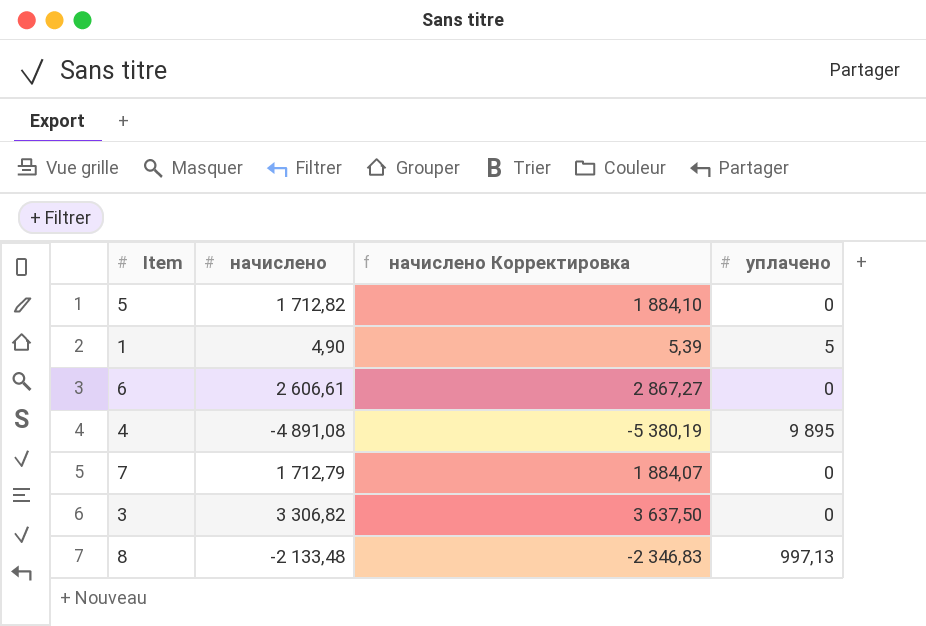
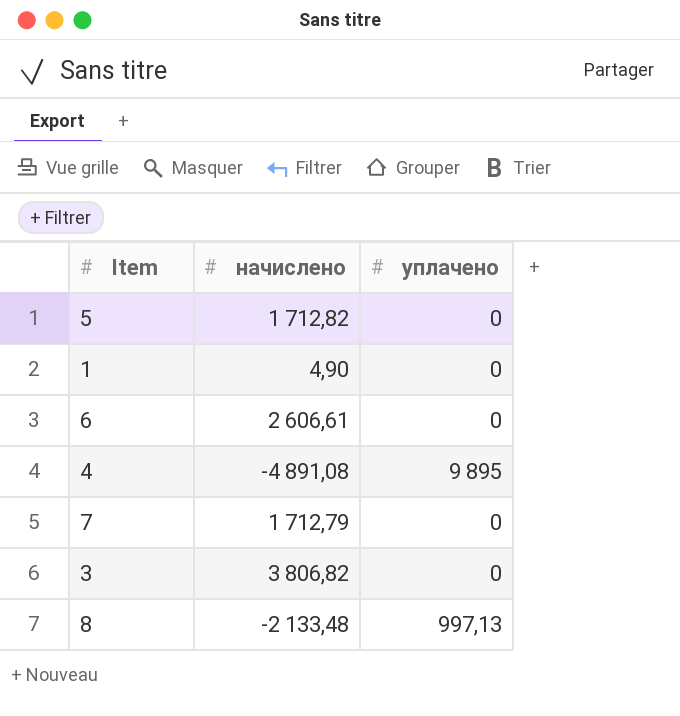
column начислено Корректировка | formula: [начислено] * 1,1 -> none
1 | уплачено: 5 -> 0
3 | начислено: 3 306,82 -> 3 806,82

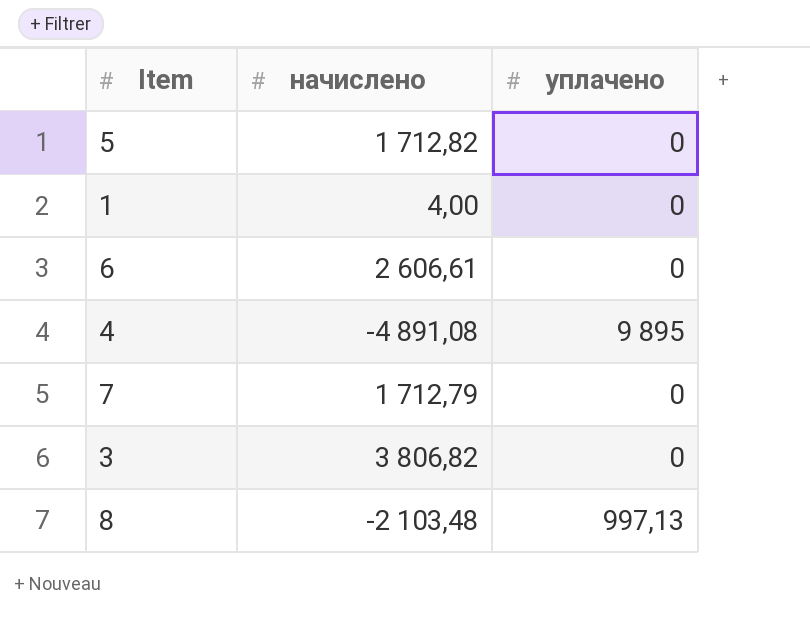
1 | начислено: 4,90 -> 4,00
8 | начислено: -2 133,48 -> -2 103,48

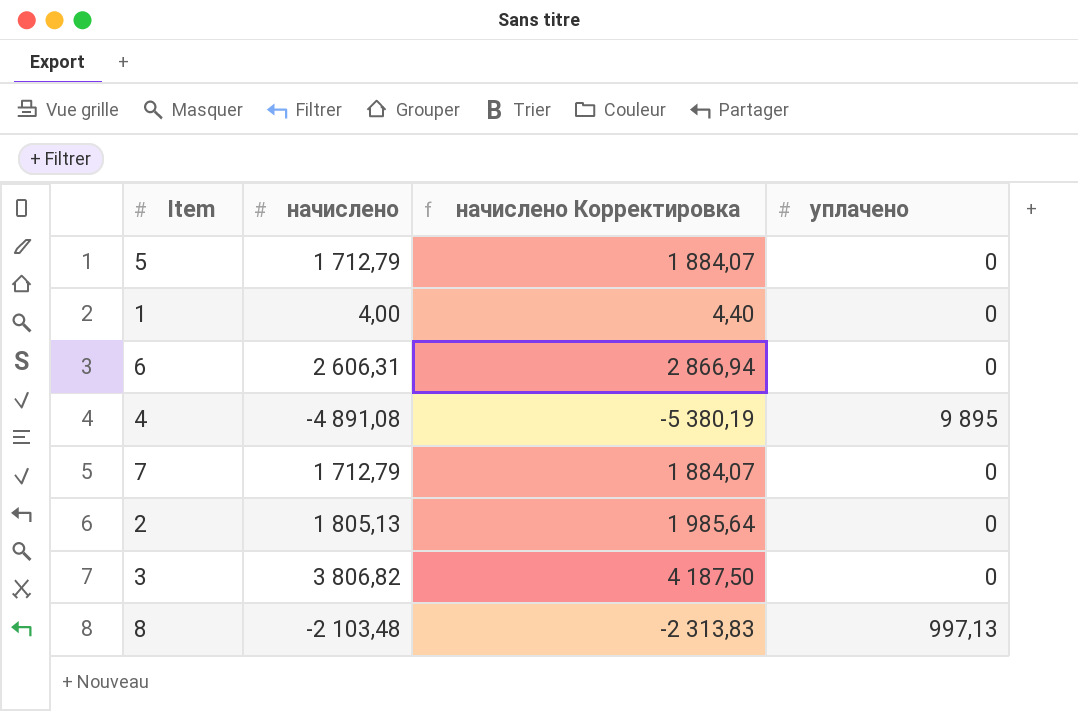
column начислено Корректировка | formula: none -> [начислено] * 1,1
5 | начислено: 1 712,82 -> 1 712,79
6 | начислено: 2 606,61 -> 2 606,31
row 2: none -> 1 805,13 | 1 985,64 | 0

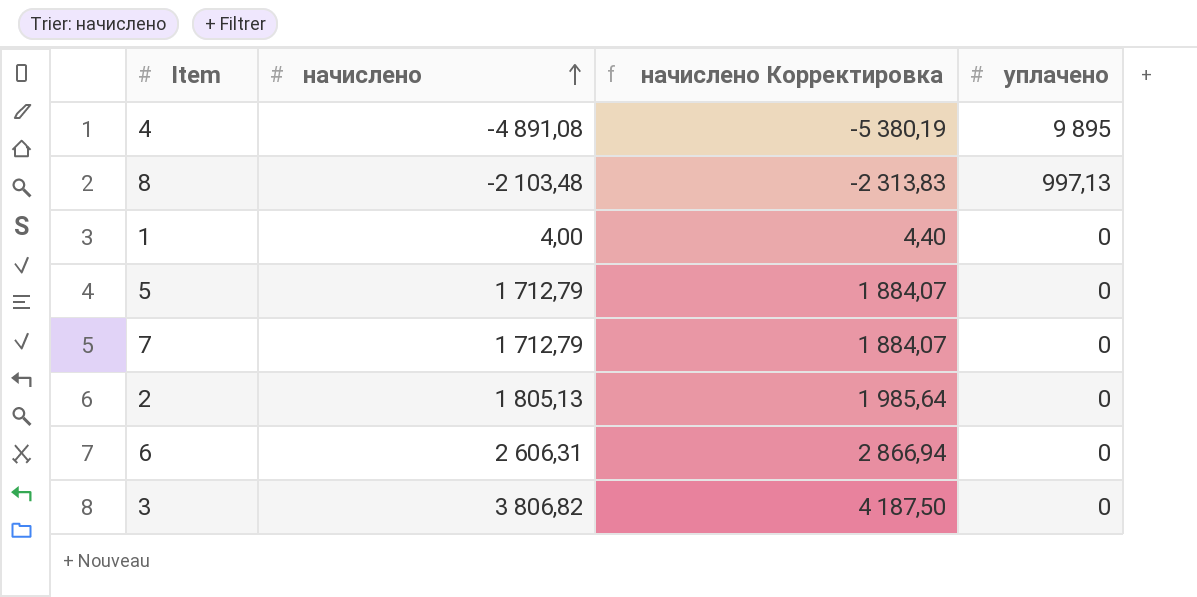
row order: none -> начислено ascending

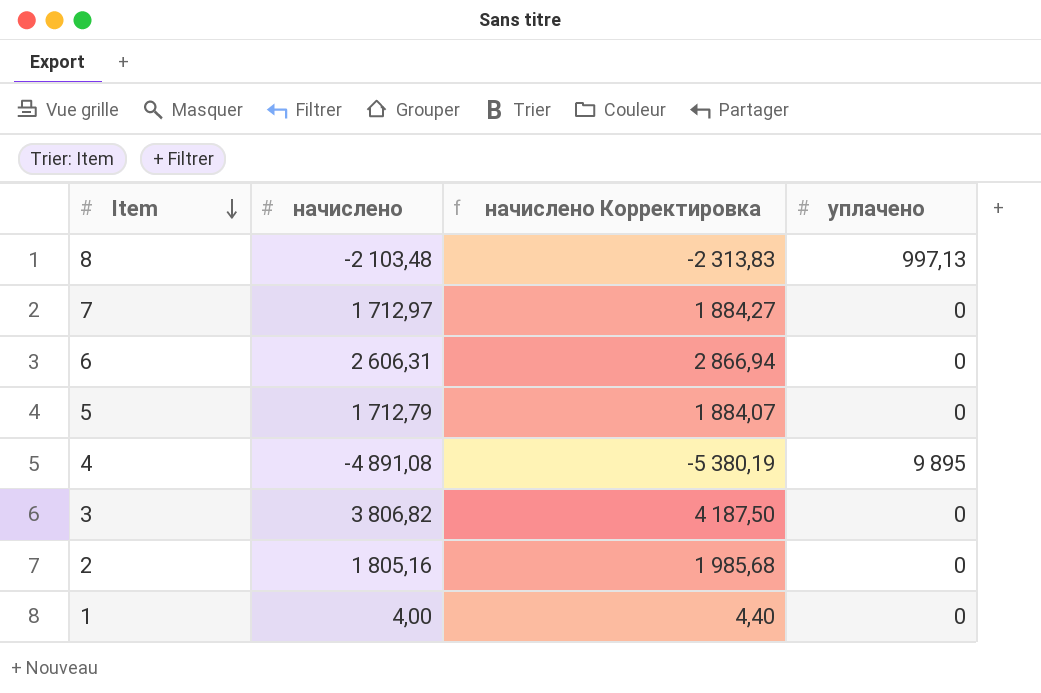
row order: начислено ascending -> Item descending
7 | начислено: 1 712,79 -> 1 712,97
7 | начислено Корректировка: 1 884,07 -> 1 884,27
2 | начислено: 1 805,13 -> 1 805,16
2 | начислено Корректировка: 1 985,64 -> 1 985,68

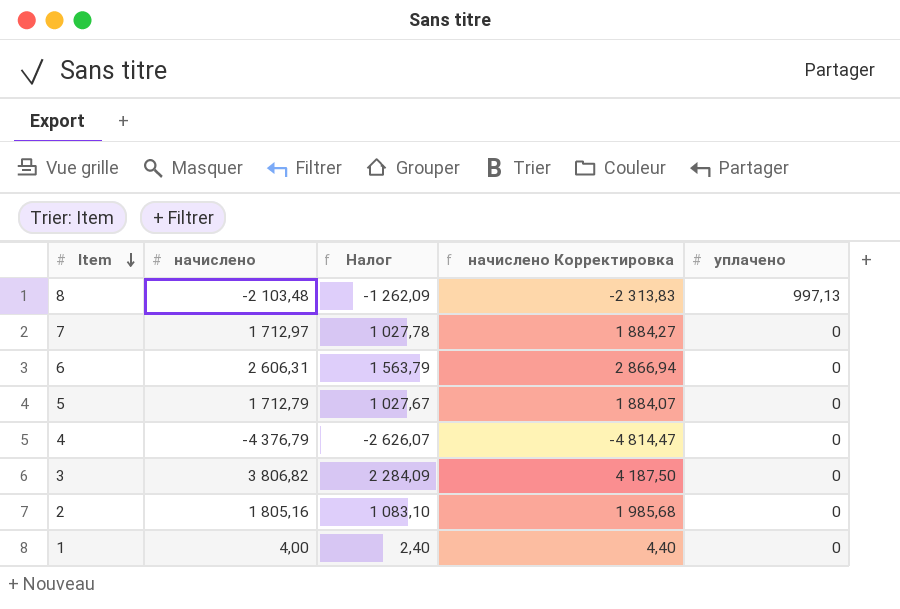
column Налог | formula: none -> [начислено] * 0,6
4 | начислено: -4 891,08 -> -4 376,79
4 | начислено Корректировка: -5 380,19 -> -4 814,47
4 | уплачено: 9 895 -> 0

